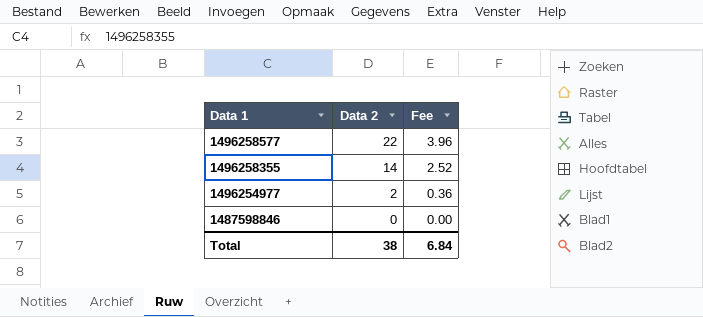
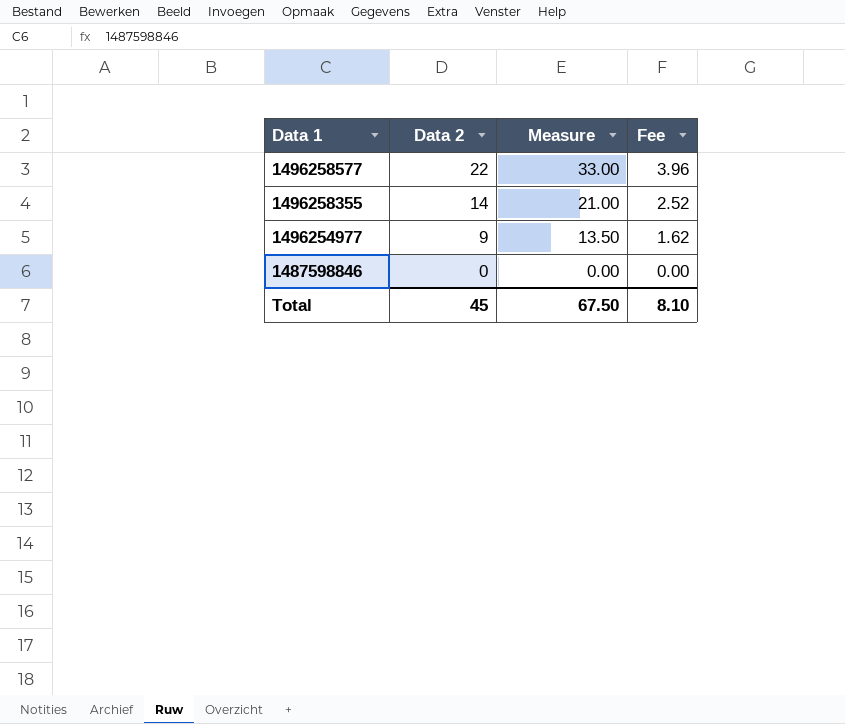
column Measure | formula: none -> [Data 2] * 1.5
1496254977 | Data 2: 2 -> 9
1496254977 | Fee: 0.36 -> 1.62
Total | Data 2: 38 -> 45
Total | Fee: 6.84 -> 8.10

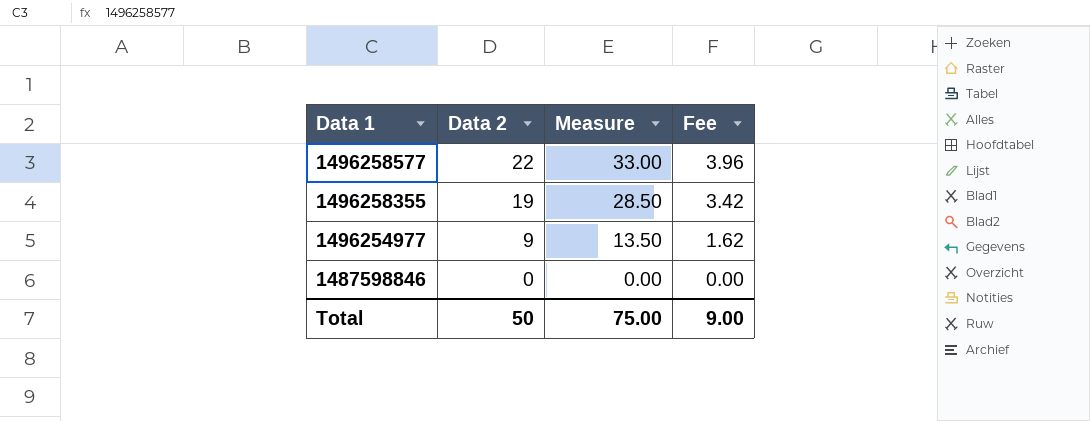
1496258355 | Data 2: 14 -> 19
1496258355 | Measure: 21.00 -> 28.50
1496258355 | Fee: 2.52 -> 3.42
Total | Data 2: 45 -> 50
Total | Measure: 67.50 -> 75.00
Total | Fee: 8.10 -> 9.00

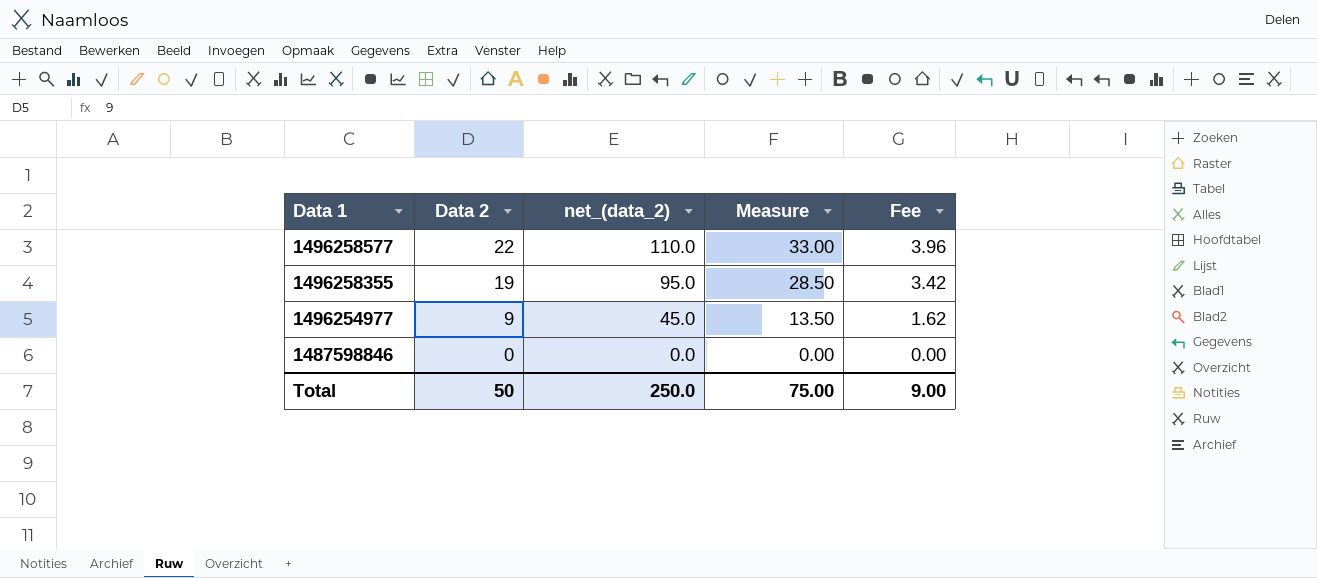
column net_(data_2) | formula: none -> [Data 2] * 5

